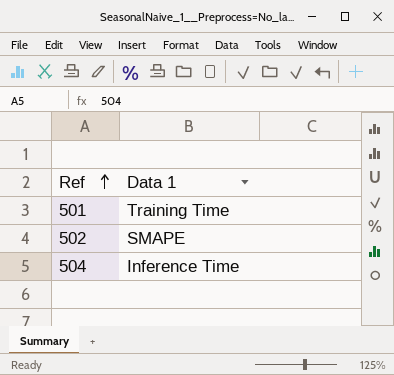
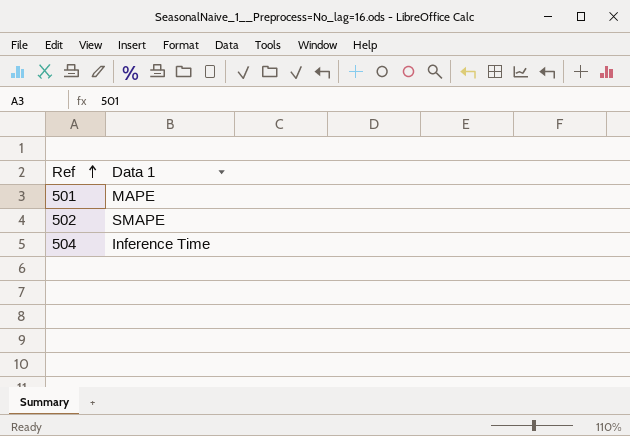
501 | Data 1: Training Time -> MAPE

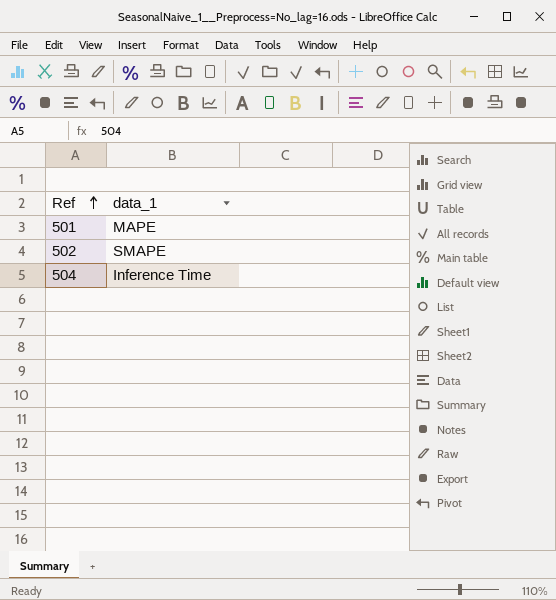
column name: Data 1 -> data_1

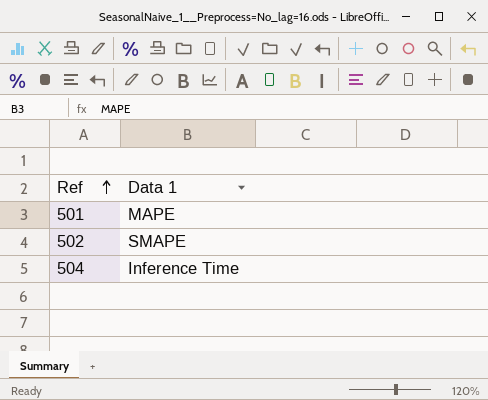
column name: data_1 -> Data 1

